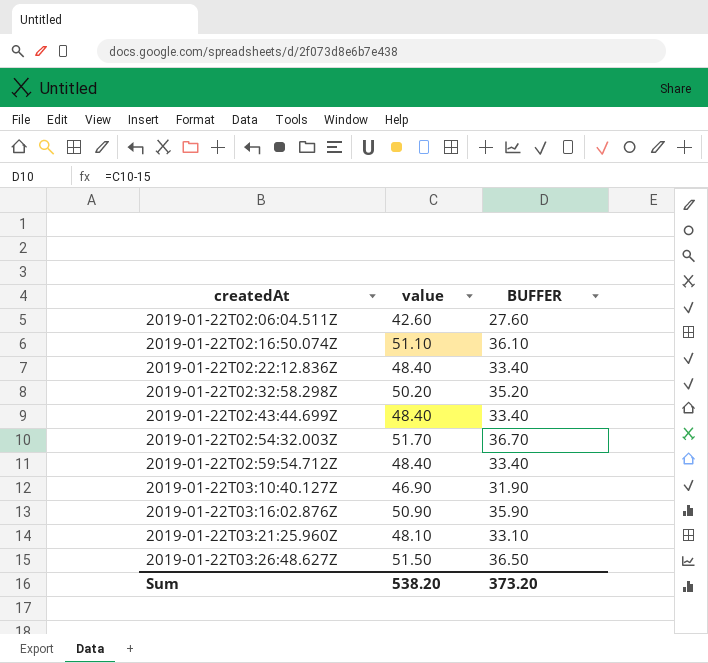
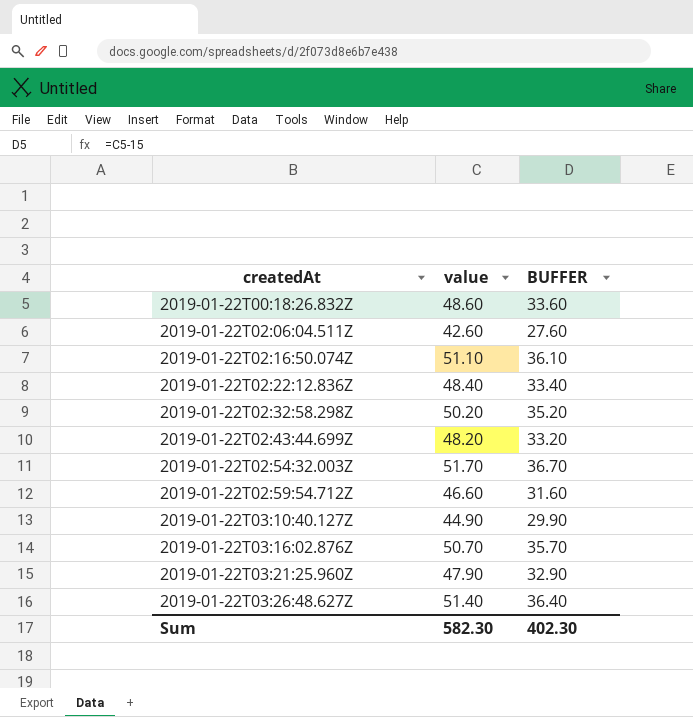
row 2019-01-22T00:18:26.832Z: none -> 48.60 | 33.60
2019-01-22T02:43:44.699Z | value: 48.40 -> 48.20
2019-01-22T02:43:44.699Z | BUFFER: 33.40 -> 33.20
2019-01-22T02:59:54.712Z | value: 48.40 -> 46.60
2019-01-22T02:59:54.712Z | BUFFER: 33.40 -> 31.60
2019-01-22T03:10:40.127Z | value: 46.90 -> 44.90
2019-01-22T03:10:40.127Z | BUFFER: 31.90 -> 29.90
2019-01-22T03:16:02.876Z | value: 50.90 -> 50.70
2019-01-22T03:16:02.876Z | BUFFER: 35.90 -> 35.70
2019-01-22T03:21:25.960Z | value: 48.10 -> 47.90
2019-01-22T03:21:25.960Z | BUFFER: 33.10 -> 32.90
2019-01-22T03:26:48.627Z | value: 51.50 -> 51.40
2019-01-22T03:26:48.627Z | BUFFER: 36.50 -> 36.40
Sum | value: 538.20 -> 582.30
Sum | BUFFER: 373.20 -> 402.30

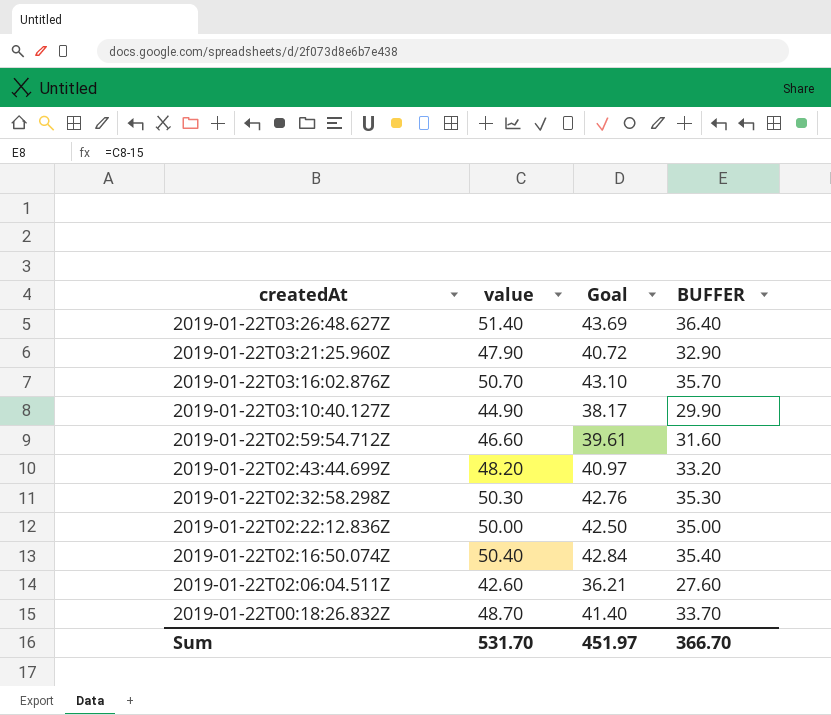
row order: createdAt ascending -> createdAt descending
column Goal | formula: none -> [value] * 0.85
row 2019-01-22T02:54:32.003Z: 51.70 | 36.70 -> none
2019-01-22T02:32:58.298Z | value: 50.20 -> 50.30
2019-01-22T02:32:58.298Z | BUFFER: 35.20 -> 35.30
2019-01-22T02:22:12.836Z | value: 48.40 -> 50.00
2019-01-22T02:22:12.836Z | BUFFER: 33.40 -> 35.00
2019-01-22T02:16:50.074Z | value: 51.10 -> 50.40
2019-01-22T02:16:50.074Z | BUFFER: 36.10 -> 35.40
2019-01-22T00:18:26.832Z | value: 48.60 -> 48.70
2019-01-22T00:18:26.832Z | BUFFER: 33.60 -> 33.70
Sum | value: 582.30 -> 531.70
Sum | BUFFER: 402.30 -> 366.70

